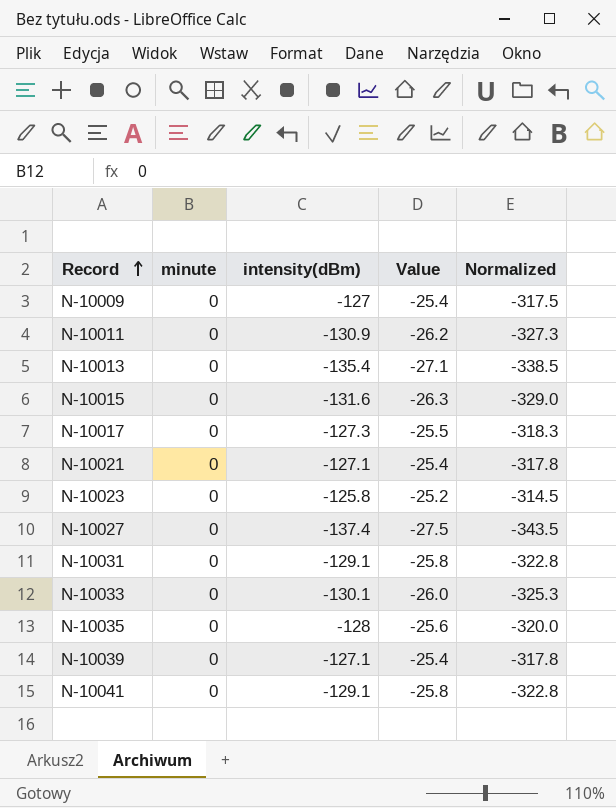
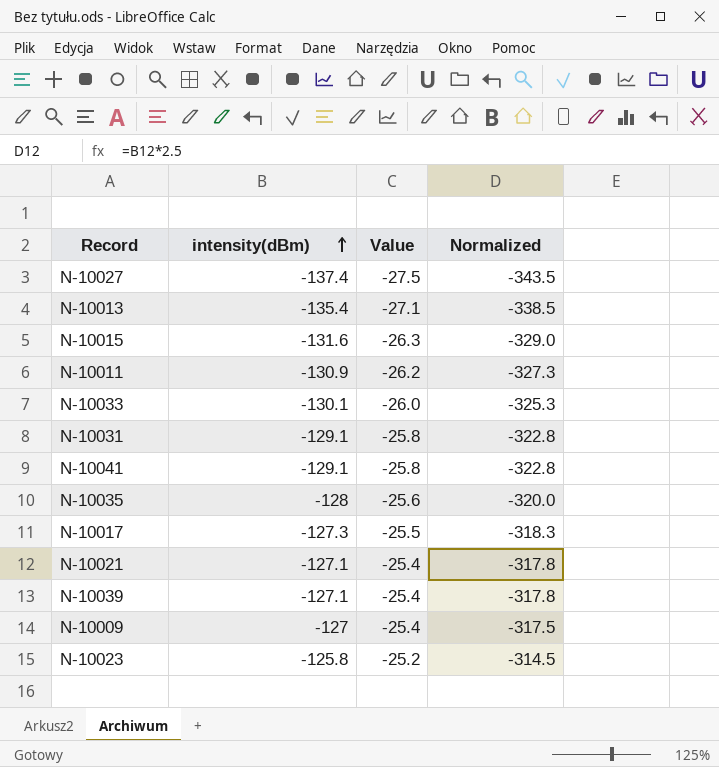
row order: Record ascending -> intensity(dBm) ascending
column minute | position: 2 -> none

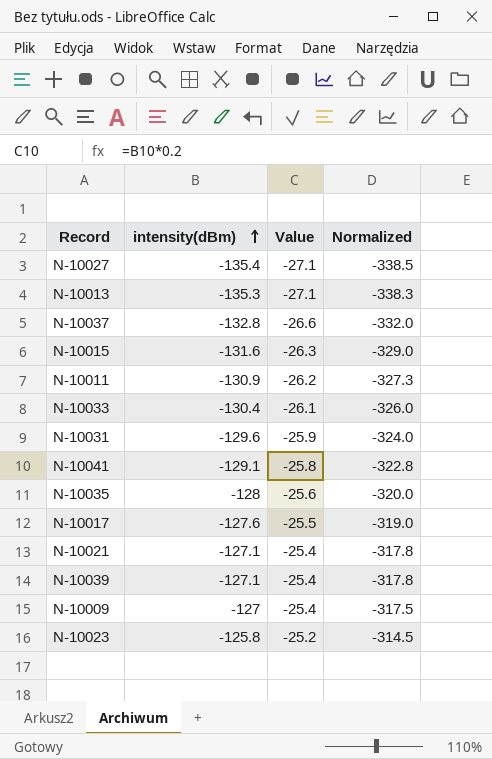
N-10027 | intensity(dBm): -137.4 -> -135.4
N-10027 | Value: -27.5 -> -27.1
N-10027 | Normalized: -343.5 -> -338.5
N-10013 | intensity(dBm): -135.4 -> -135.3
N-10013 | Normalized: -338.5 -> -338.3
row N-10037: none -> -132.8 | -26.6 | -332.0
N-10033 | intensity(dBm): -130.1 -> -130.4
N-10033 | Value: -26.0 -> -26.1
N-10033 | Normalized: -325.3 -> -326.0
N-10031 | intensity(dBm): -129.1 -> -129.6
N-10031 | Value: -25.8 -> -25.9
N-10031 | Normalized: -322.8 -> -324.0
N-10017 | intensity(dBm): -127.3 -> -127.6
N-10017 | Normalized: -318.3 -> -319.0

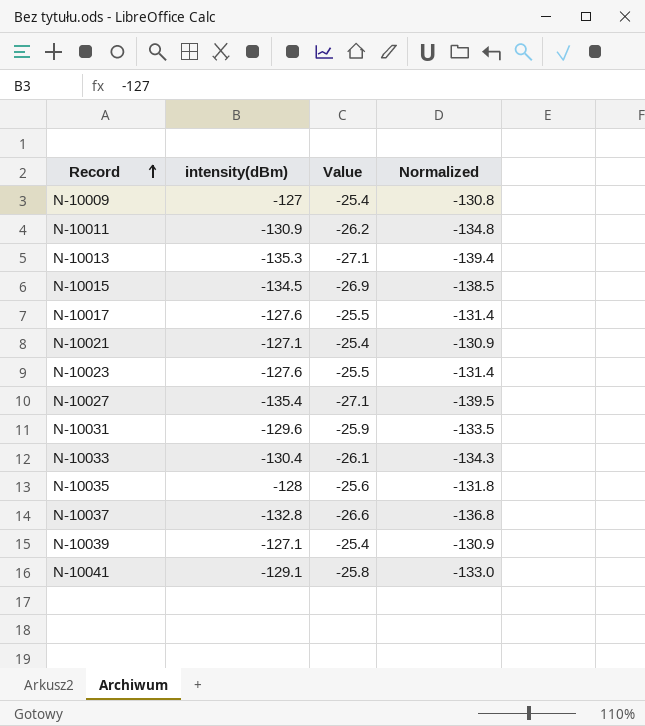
row order: intensity(dBm) ascending -> Record ascending
column Normalized | formula: [intensity(dBm)] * 2.5 -> [intensity(dBm)] * 1.03
N-10015 | intensity(dBm): -131.6 -> -134.5
N-10015 | Value: -26.3 -> -26.9
N-10023 | intensity(dBm): -125.8 -> -127.6
N-10023 | Value: -25.2 -> -25.5

